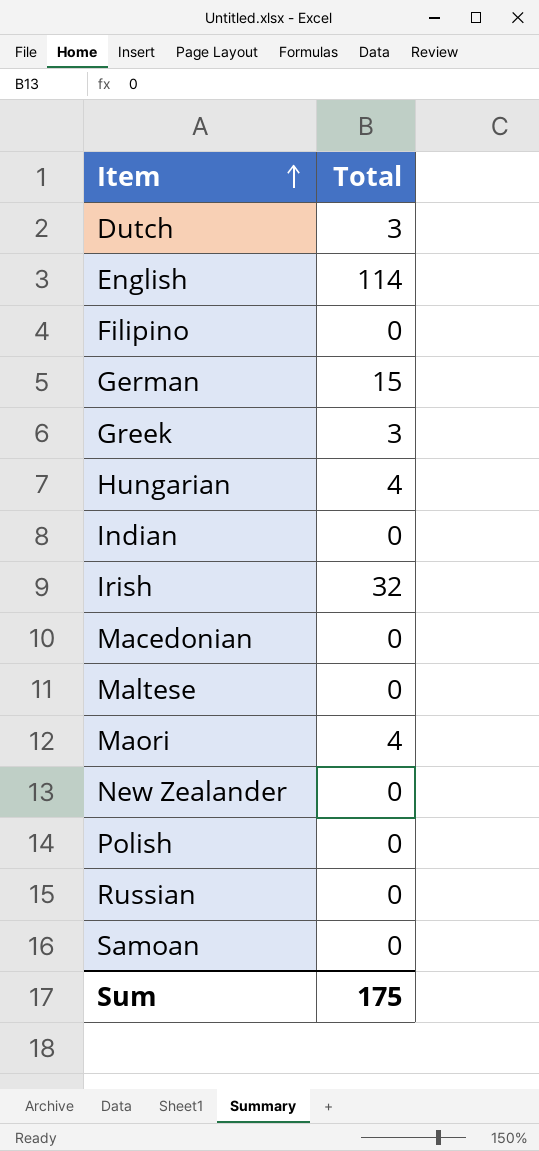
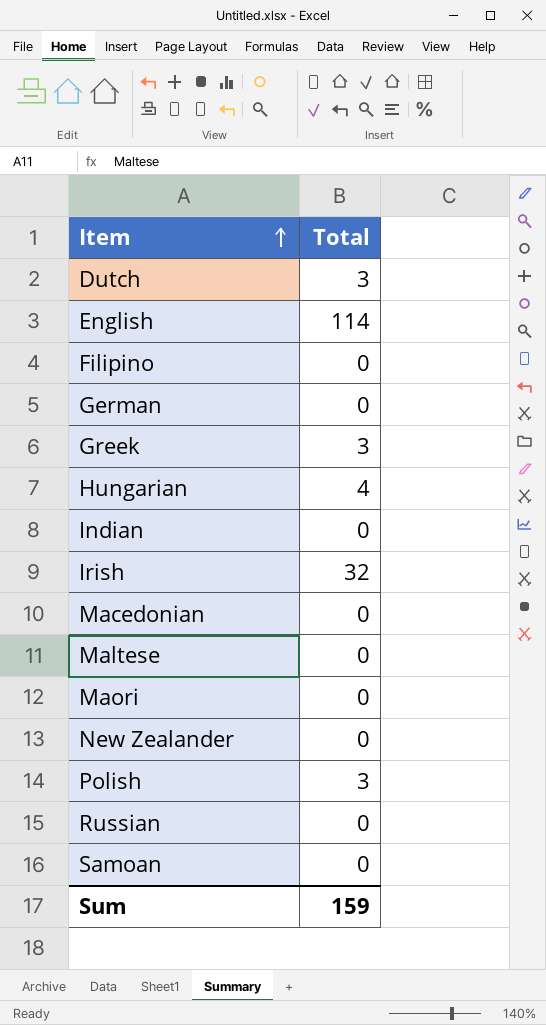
German | Total: 15 -> 0
Maori | Total: 4 -> 0
Polish | Total: 0 -> 3
Sum | Total: 175 -> 159

